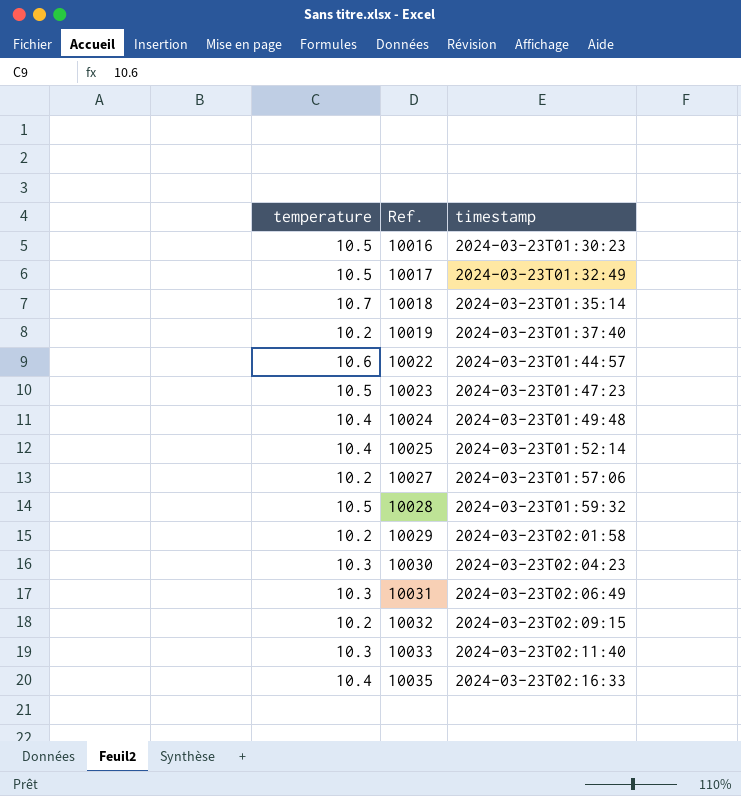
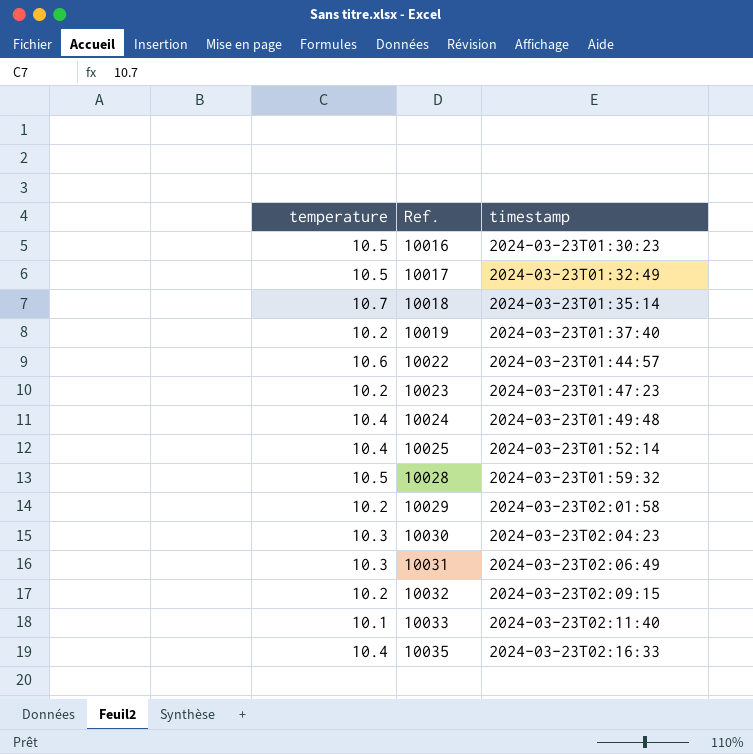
row 10027: 10.2 | 2024-03-23T01:57:06 -> none
10023 | temperature: 10.5 -> 10.2
10033 | temperature: 10.3 -> 10.1

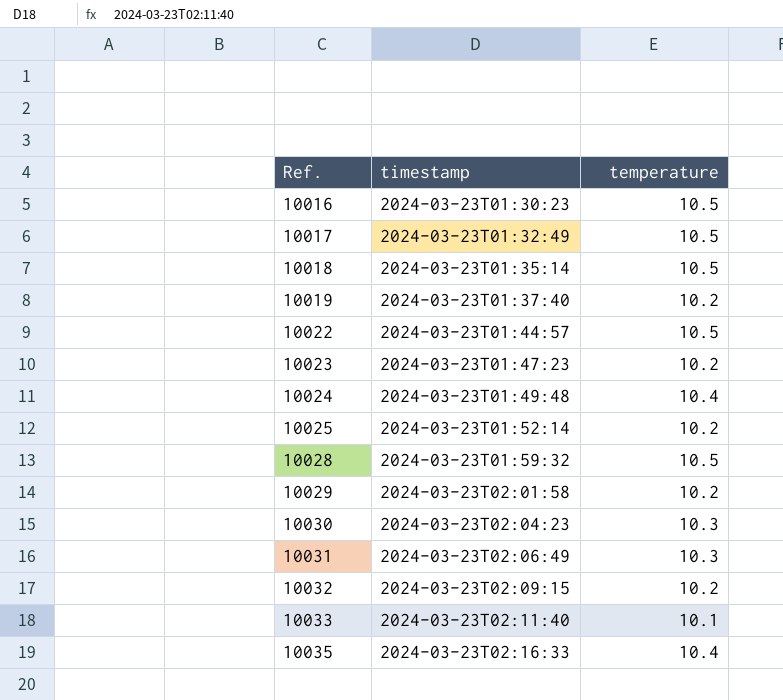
column temperature | position: 1 -> 3
10018 | temperature: 10.7 -> 10.5
10022 | temperature: 10.6 -> 10.5
10025 | temperature: 10.4 -> 10.2

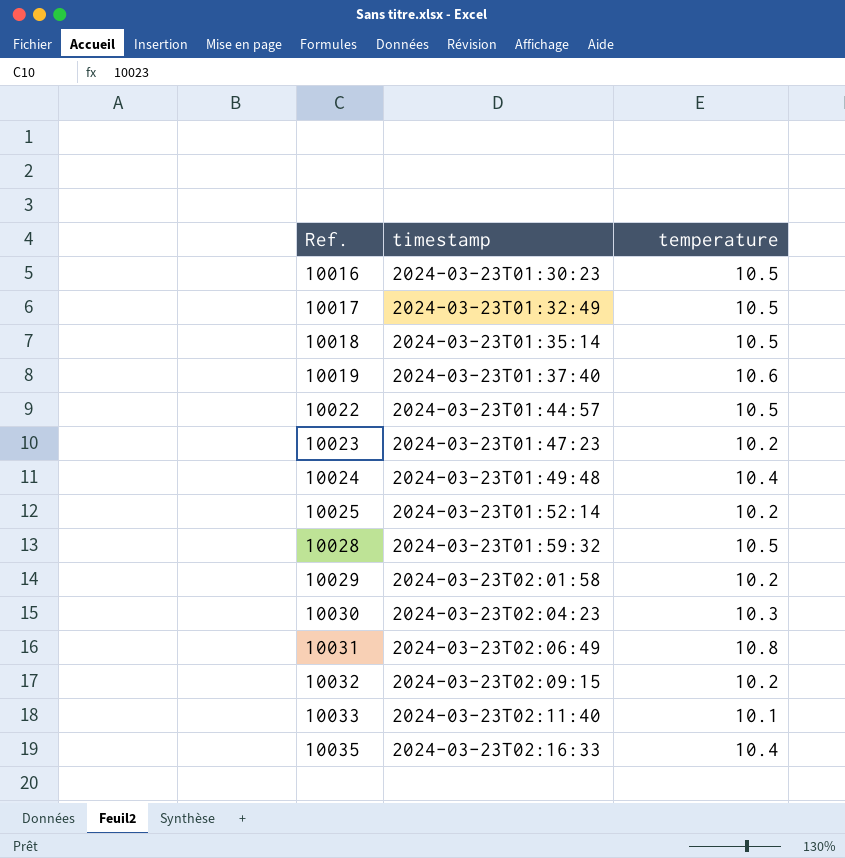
10019 | temperature: 10.2 -> 10.6
10031 | temperature: 10.3 -> 10.8

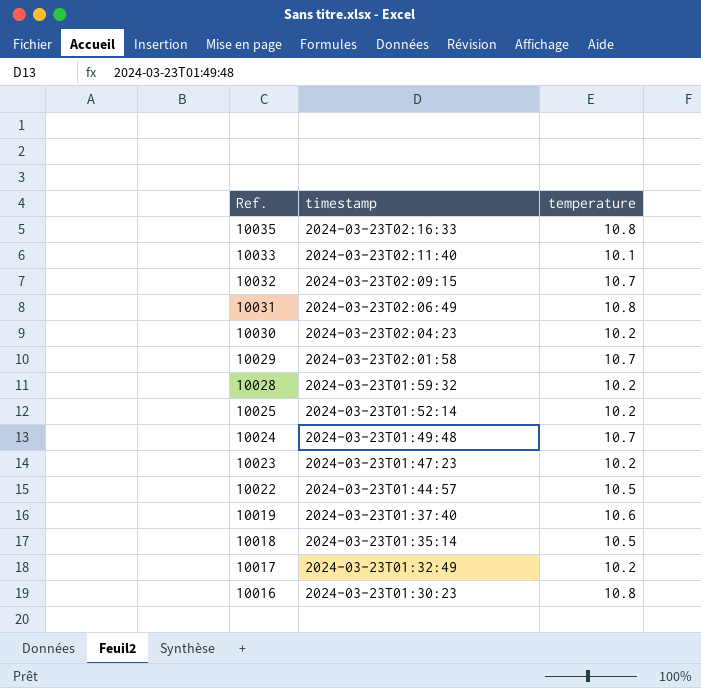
row order: Ref. ascending -> Ref. descending
10035 | temperature: 10.4 -> 10.8
10032 | temperature: 10.2 -> 10.7
10030 | temperature: 10.3 -> 10.2
10029 | temperature: 10.2 -> 10.7
10028 | temperature: 10.5 -> 10.2
10024 | temperature: 10.4 -> 10.7
10017 | temperature: 10.5 -> 10.2
10016 | temperature: 10.5 -> 10.8

